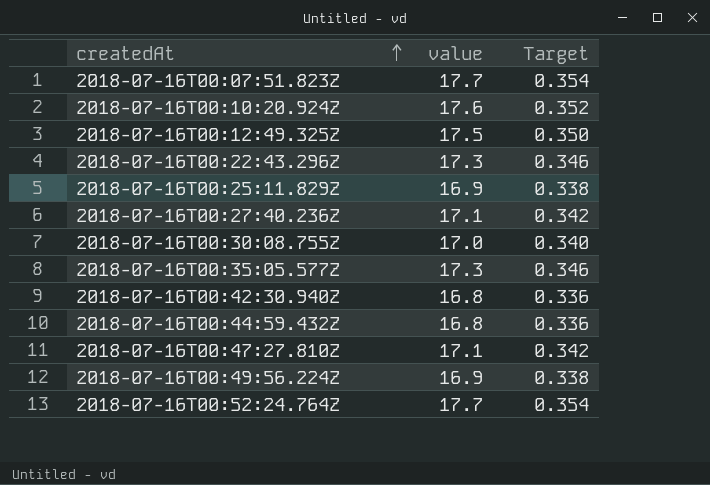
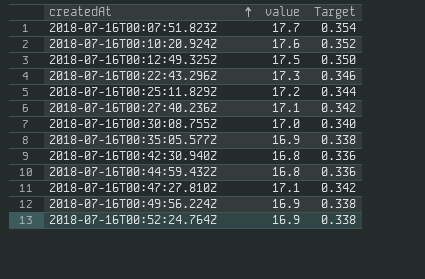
2018-07-16T00:25:11.829Z | value: 16.9 -> 17.2
2018-07-16T00:25:11.829Z | Target: 0.338 -> 0.344
2018-07-16T00:35:05.577Z | value: 17.3 -> 16.9
2018-07-16T00:35:05.577Z | Target: 0.346 -> 0.338
2018-07-16T00:52:24.764Z | value: 17.7 -> 16.9
2018-07-16T00:52:24.764Z | Target: 0.354 -> 0.338

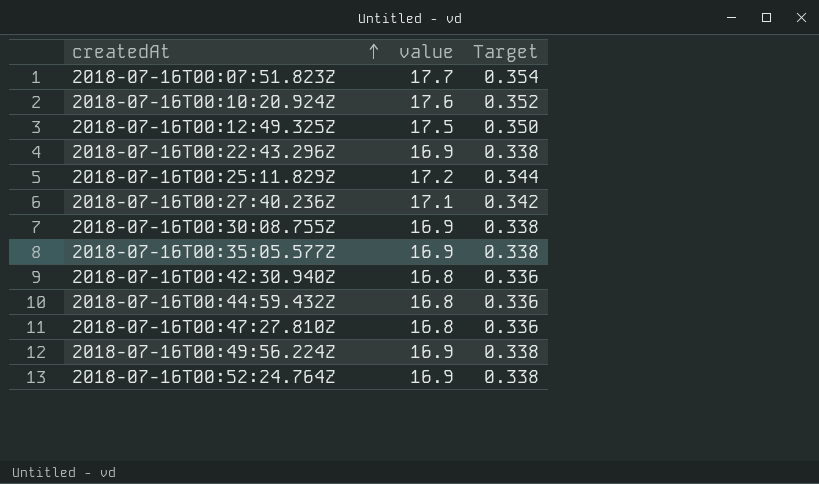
2018-07-16T00:22:43.296Z | value: 17.3 -> 16.9
2018-07-16T00:22:43.296Z | Target: 0.346 -> 0.338
2018-07-16T00:30:08.755Z | value: 17.0 -> 16.9
2018-07-16T00:30:08.755Z | Target: 0.340 -> 0.338
2018-07-16T00:47:27.810Z | value: 17.1 -> 16.8
2018-07-16T00:47:27.810Z | Target: 0.342 -> 0.336

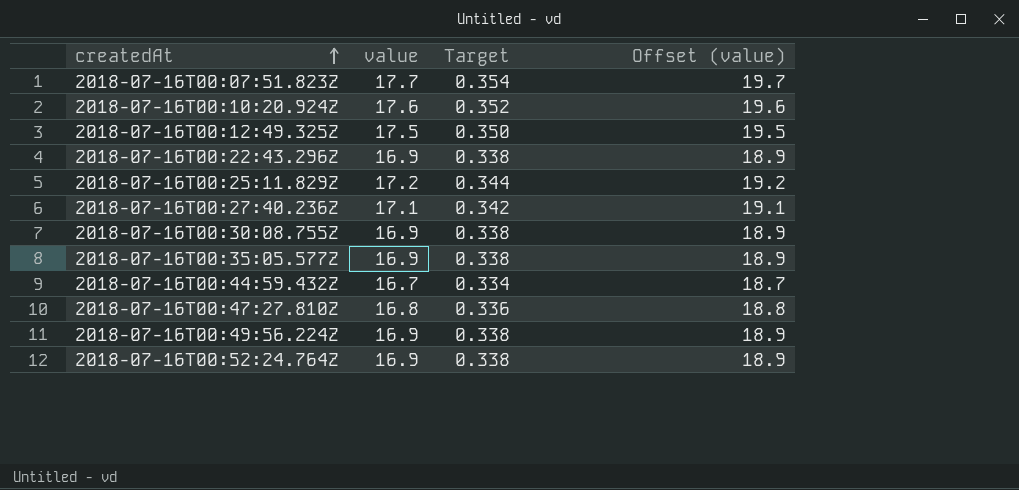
column Offset (value) | formula: none -> [value] + 2
row 2018-07-16T00:42:30.940Z: 16.8 | 0.336 -> none
2018-07-16T00:44:59.432Z | value: 16.8 -> 16.7
2018-07-16T00:44:59.432Z | Target: 0.336 -> 0.334

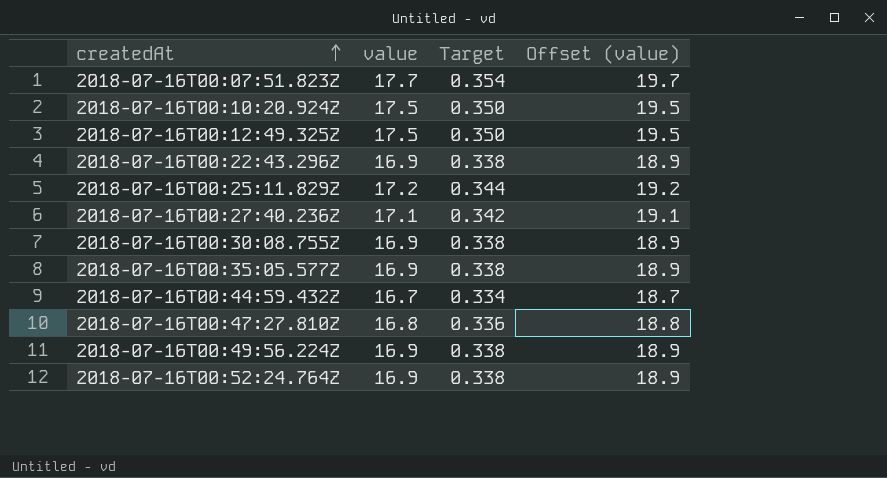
2018-07-16T00:10:20.924Z | value: 17.6 -> 17.5
2018-07-16T00:10:20.924Z | Target: 0.352 -> 0.350
2018-07-16T00:10:20.924Z | Offset (value): 19.6 -> 19.5

